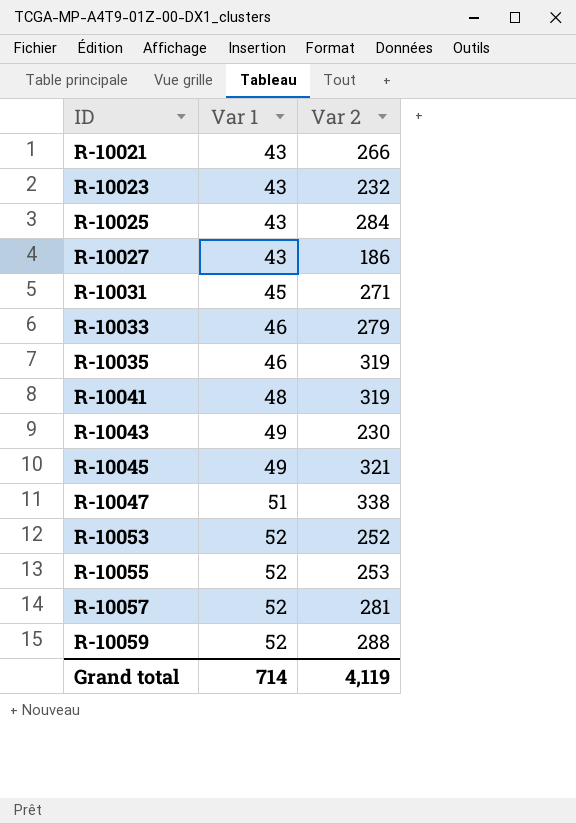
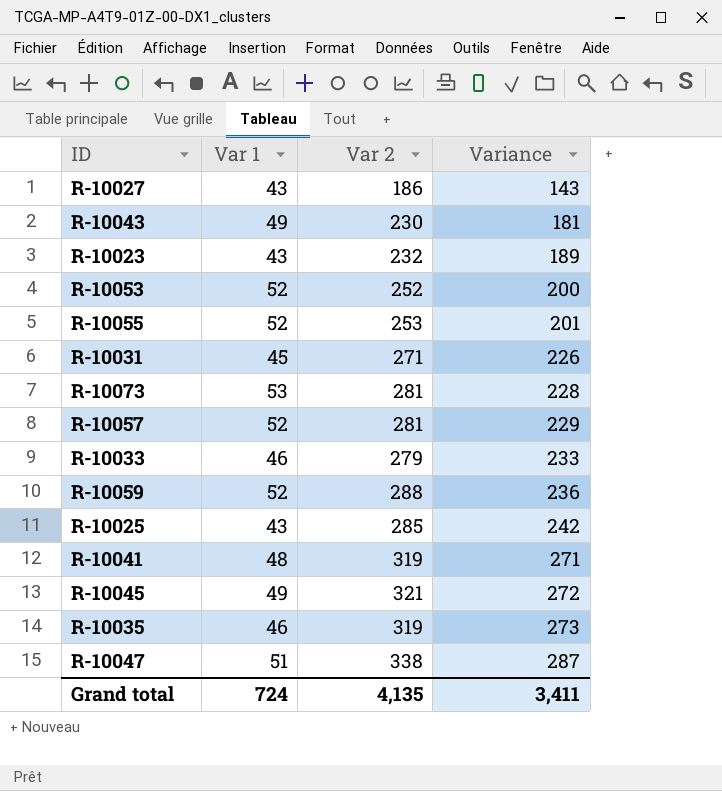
row order: ID ascending -> Variance ascending
column Variance | formula: none -> [Var 2] - [Var 1]
row R-10021: 43 | 266 -> none
row R-10073: none -> 53 | 281 | 228
R-10025 | Var 2: 284 -> 285
Grand total | Var 1: 714 -> 724
Grand total | Var 2: 4,119 -> 4,135

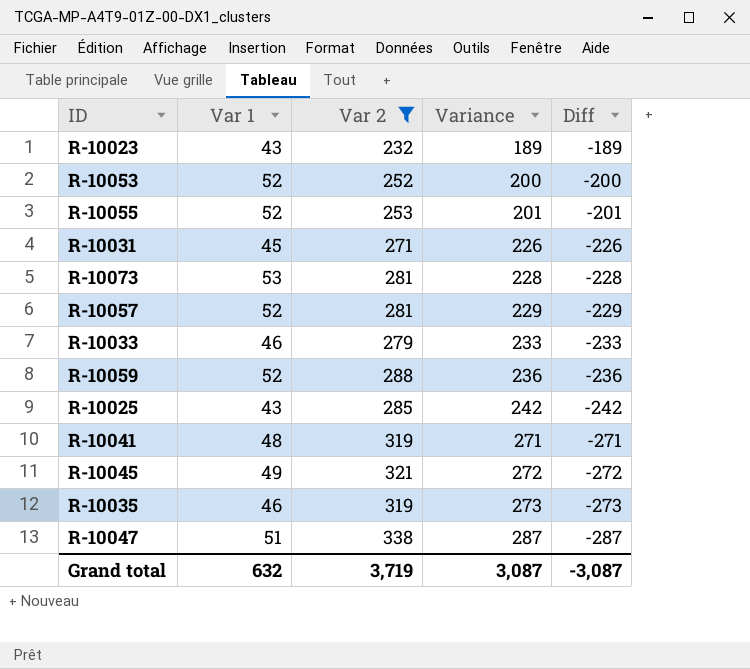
filter: none -> Var 2 >= 232
column Diff | formula: none -> [Var 1] - [Var 2]
Grand total | Var 1: 724 -> 632
Grand total | Var 2: 4,135 -> 3,719
Grand total | Variance: 3,411 -> 3,087

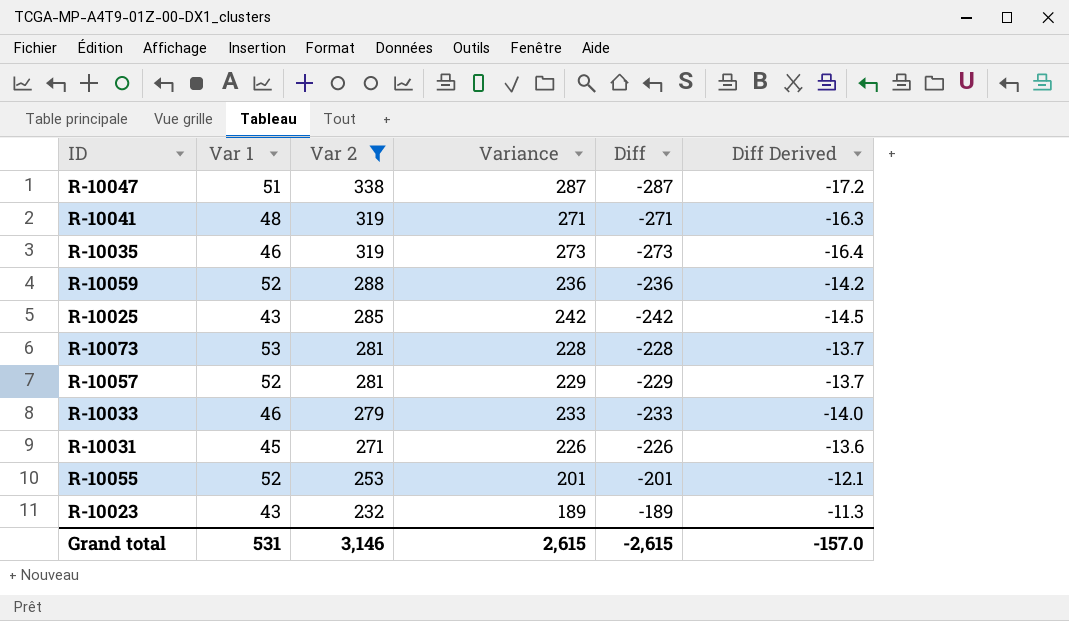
row order: Variance ascending -> Var 2 descending
column Diff Derived | formula: none -> [Diff] * 0.06
row R-10053: 52 | 252 | 200 | -200 -> none
row R-10045: 49 | 321 | 272 | -272 -> none
Grand total | Var 1: 632 -> 531
Grand total | Var 2: 3,719 -> 3,146
Grand total | Variance: 3,087 -> 2,615
Grand total | Diff: -3,087 -> -2,615

